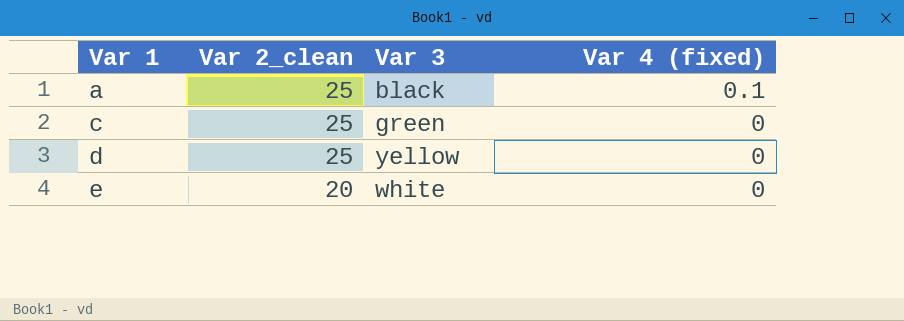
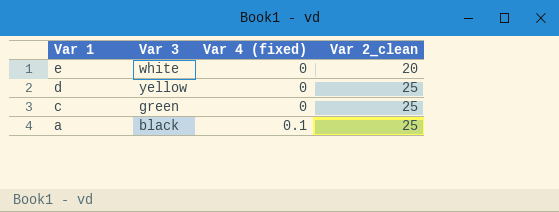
row order: Var 1 ascending -> Var 1 descending
column Var 2_clean | position: 2 -> 4

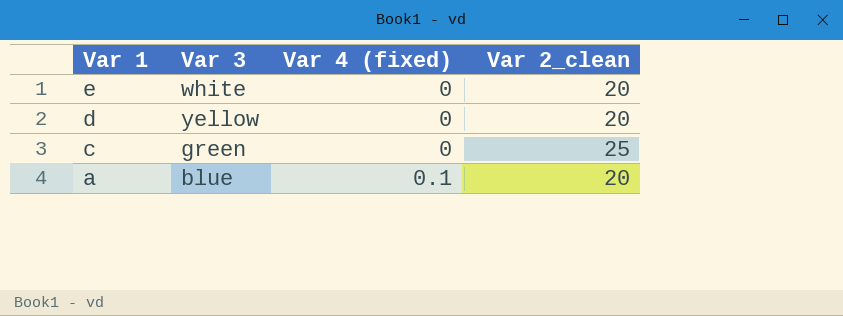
d | Var 2_clean: 25 -> 20
a | Var 3: black -> blue
a | Var 2_clean: 25 -> 20

